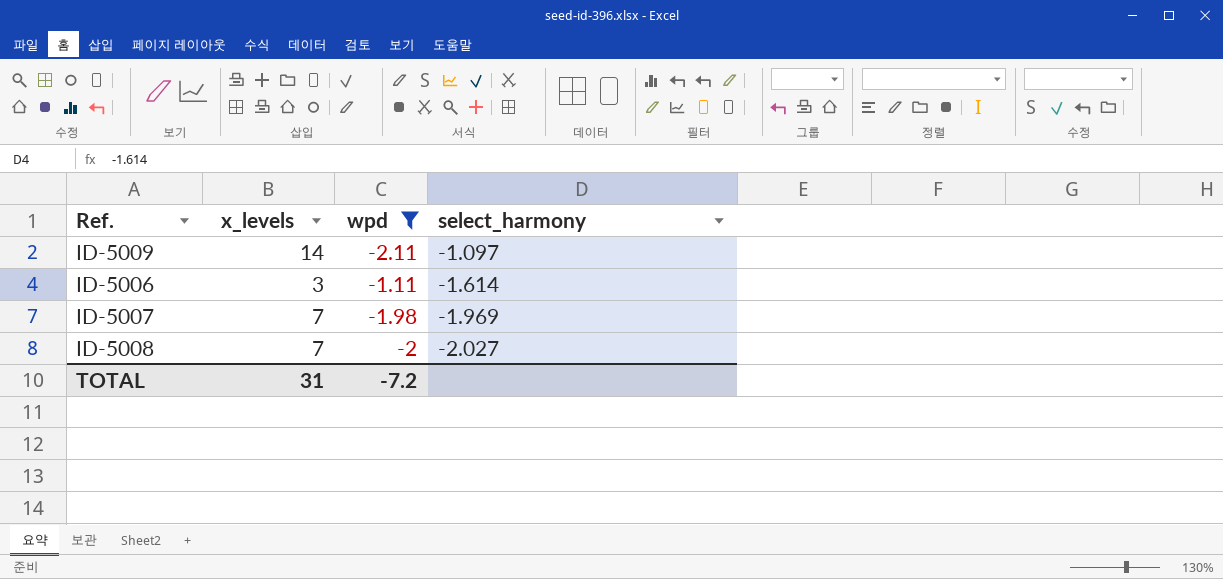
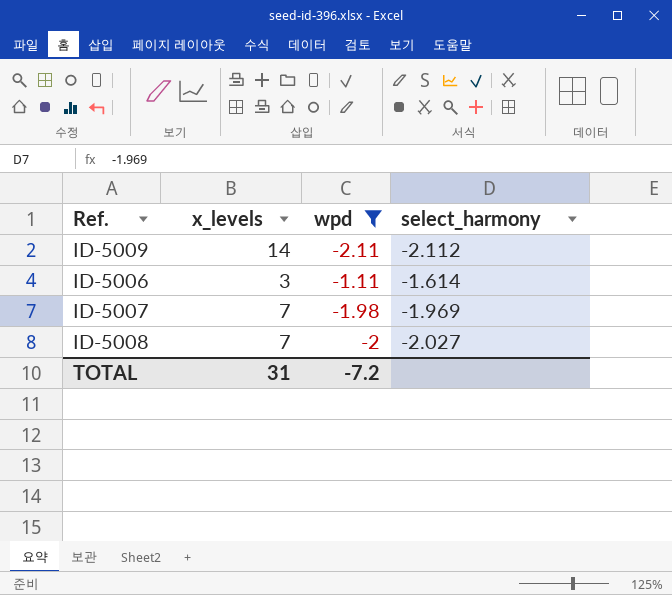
ID-5009 | select_harmony: -1.097 -> -2.112

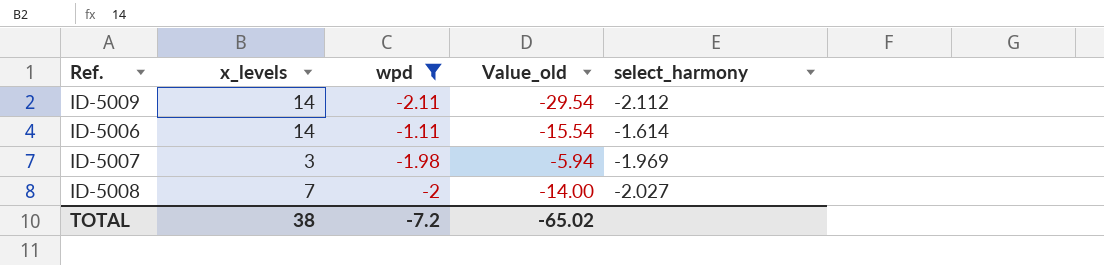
column Value_old | formula: none -> [x_levels] * [wpd]
ID-5006 | x_levels: 3 -> 14
ID-5007 | x_levels: 7 -> 3
TOTAL | x_levels: 31 -> 38

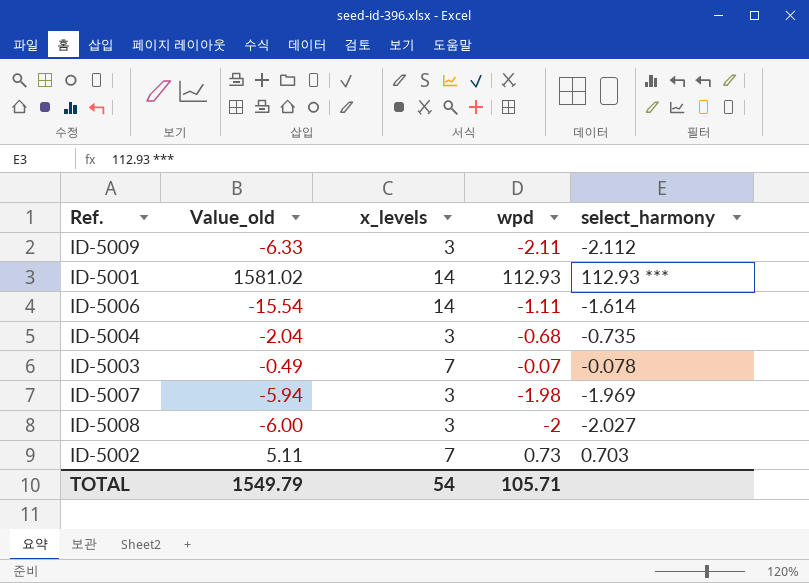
filter: wpd <= -1.11 -> none
column Value_old | position: 4 -> 2
ID-5009 | Value_old: -29.54 -> -6.33
ID-5009 | x_levels: 14 -> 3
ID-5008 | Value_old: -14.00 -> -6.00
ID-5008 | x_levels: 7 -> 3
TOTAL | Value_old: -65.02 -> 1549.79
TOTAL | x_levels: 38 -> 54
TOTAL | wpd: -7.2 -> 105.71

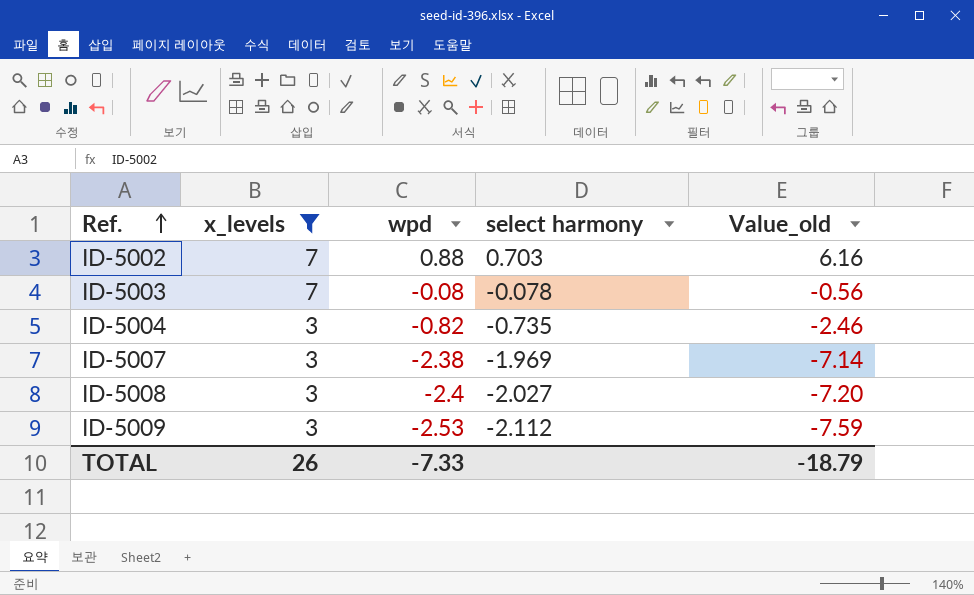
filter: none -> x_levels != 14
row order: none -> Ref. ascending
column name: select_harmony -> select harmony
column Value_old | position: 2 -> 5
ID-5002 | wpd: 0.73 -> 0.88
ID-5002 | Value_old: 5.11 -> 6.16
ID-5003 | wpd: -0.07 -> -0.08
ID-5003 | Value_old: -0.49 -> -0.56
ID-5004 | wpd: -0.68 -> -0.82
ID-5004 | Value_old: -2.04 -> -2.46
ID-5007 | wpd: -1.98 -> -2.38
ID-5007 | Value_old: -5.94 -> -7.14
ID-5008 | wpd: -2 -> -2.4
ID-5008 | Value_old: -6.00 -> -7.20
ID-5009 | wpd: -2.11 -> -2.53
ID-5009 | Value_old: -6.33 -> -7.59
TOTAL | x_levels: 54 -> 26
TOTAL | wpd: 105.71 -> -7.33
TOTAL | Value_old: 1549.79 -> -18.79

